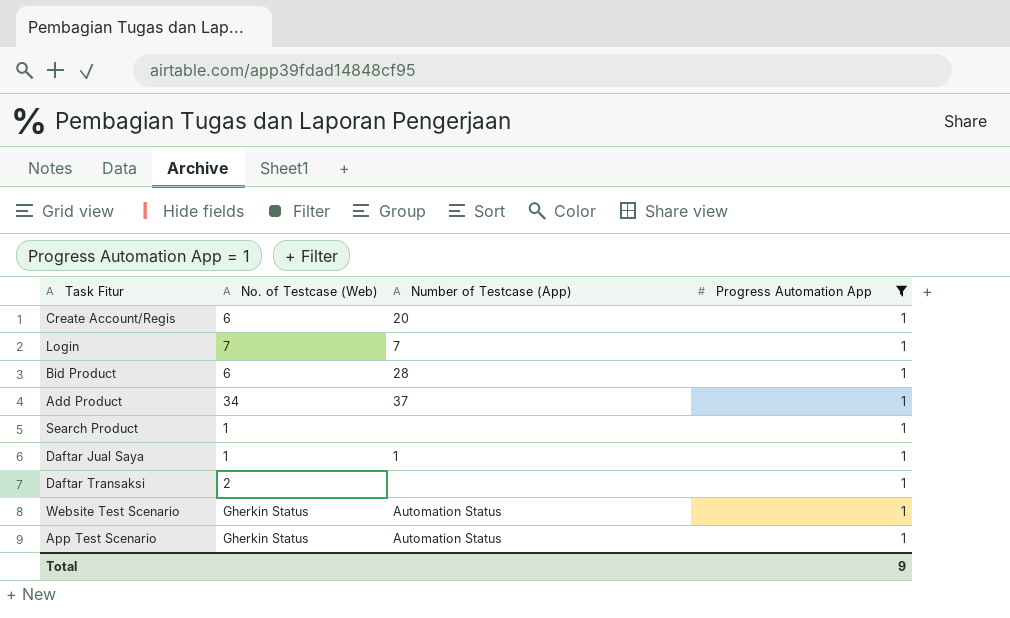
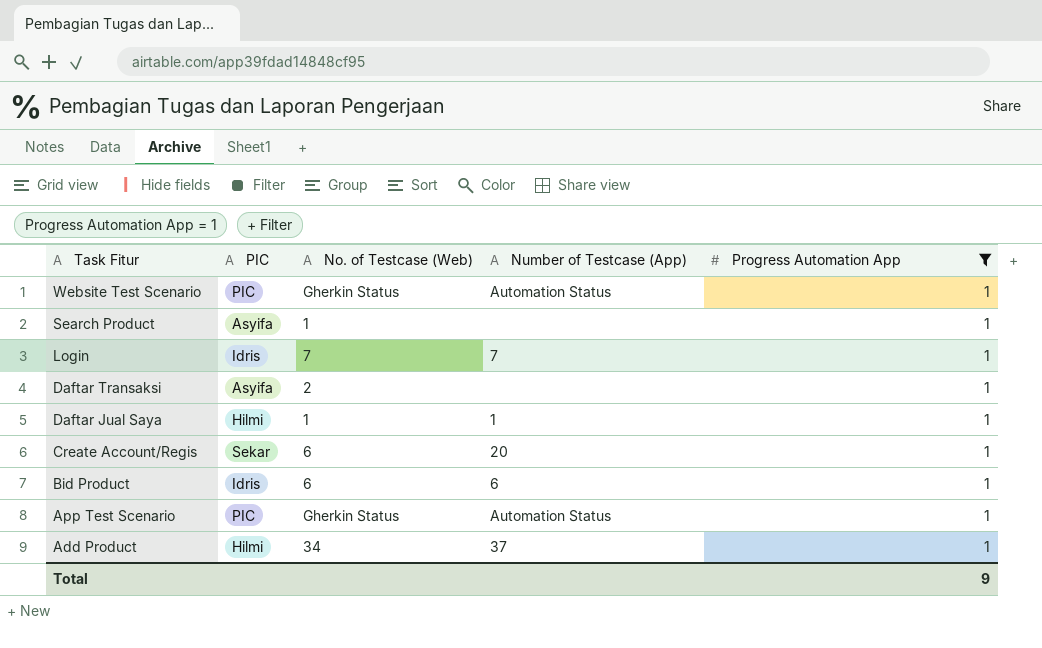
row order: none -> Task Fitur descending
column PIC | position: none -> 2
Bid Product | Number of Testcase (App): 28 -> 6

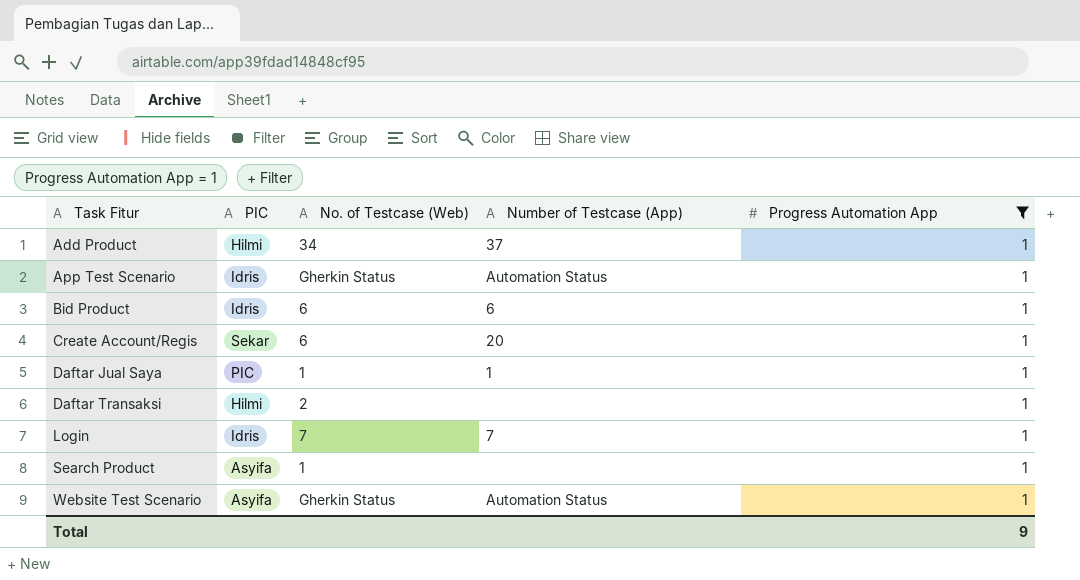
row order: Task Fitur descending -> Task Fitur ascending
App Test Scenario | PIC: PIC -> Idris
Daftar Jual Saya | PIC: Hilmi -> PIC
Daftar Transaksi | PIC: Asyifa -> Hilmi
Website Test Scenario | PIC: PIC -> Asyifa

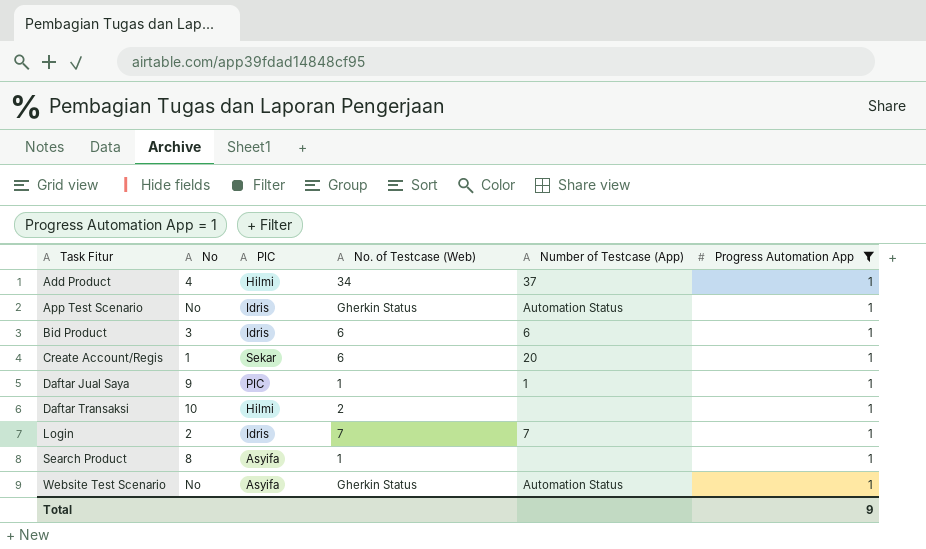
column No | position: none -> 2

